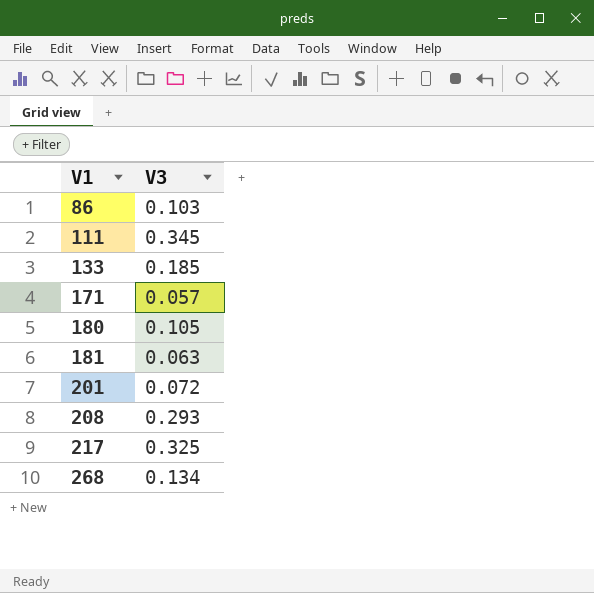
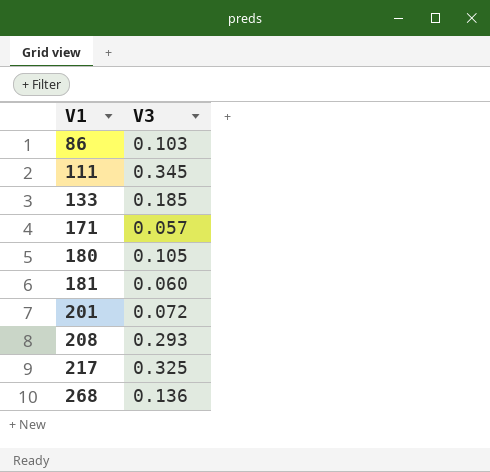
181 | V3: 0.063 -> 0.060
268 | V3: 0.134 -> 0.136

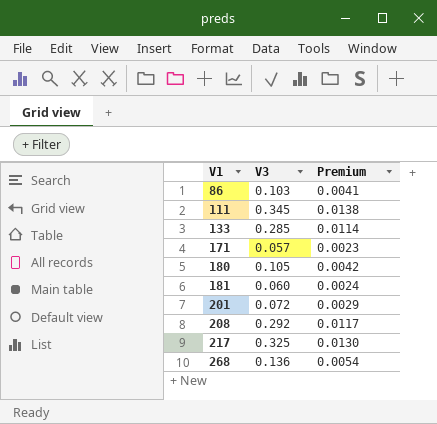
column Premium | formula: none -> [V3] * 0.04
133 | V3: 0.185 -> 0.285
208 | V3: 0.293 -> 0.292

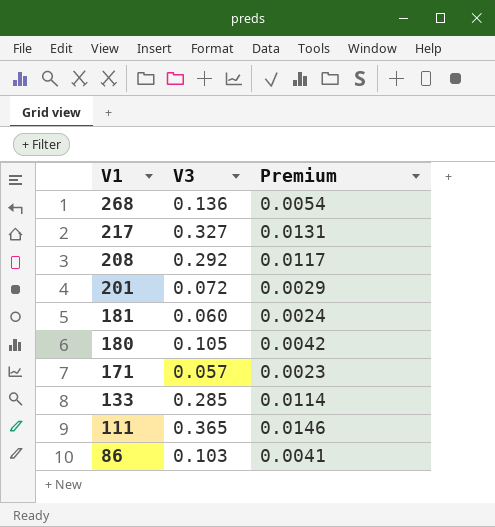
row order: V1 ascending -> V1 descending
217 | V3: 0.325 -> 0.327
217 | Premium: 0.0130 -> 0.0131
111 | V3: 0.345 -> 0.365
111 | Premium: 0.0138 -> 0.0146

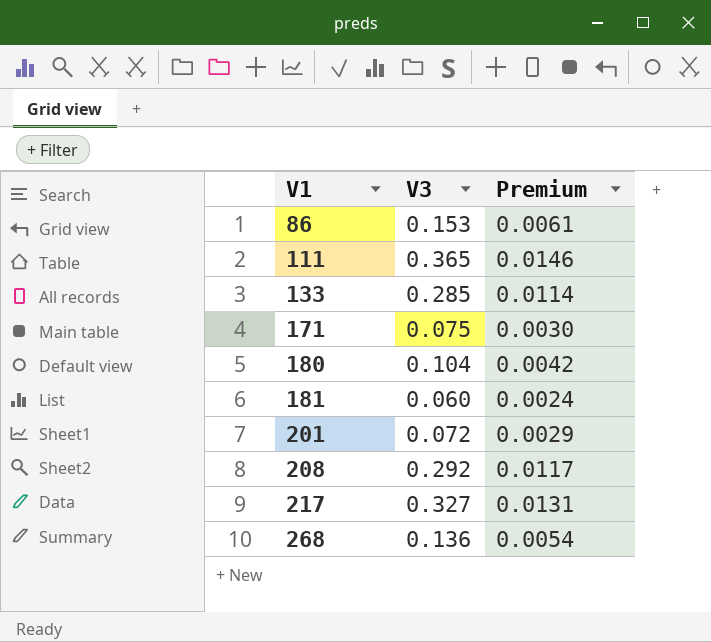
row order: V1 descending -> V1 ascending
86 | V3: 0.103 -> 0.153
86 | Premium: 0.0041 -> 0.0061
171 | V3: 0.057 -> 0.075
171 | Premium: 0.0023 -> 0.0030
180 | V3: 0.105 -> 0.104

